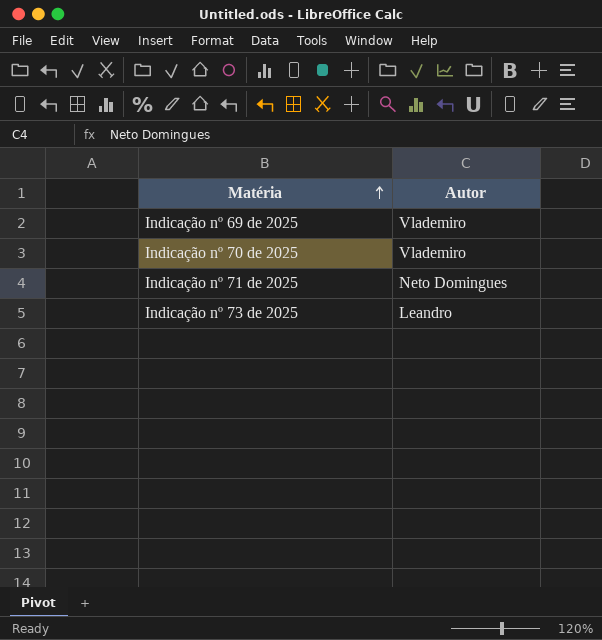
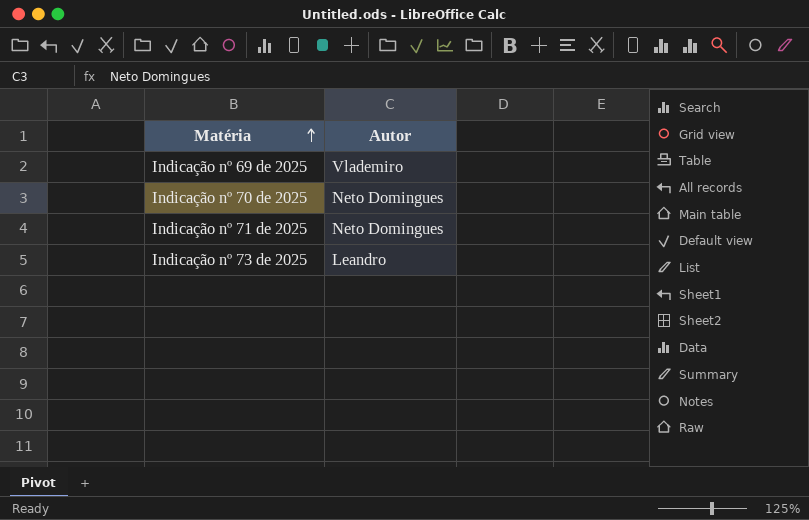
Indicação nº 70 de 2025 | Autor: Vlademiro -> Neto Domingues

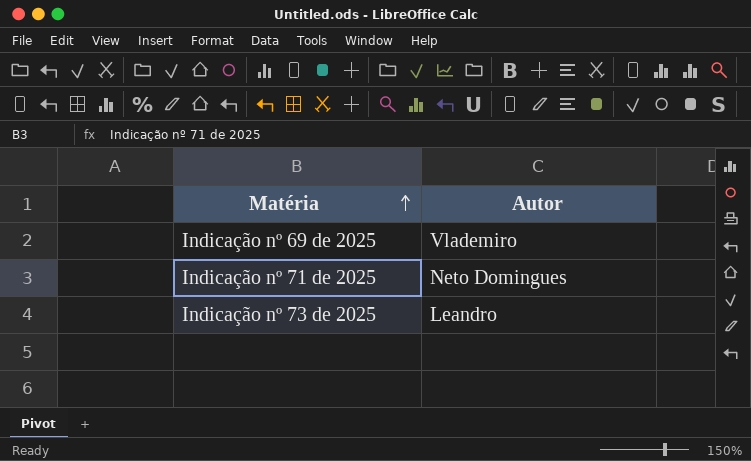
row Indicação nº 70 de 2025: Neto Domingues -> none

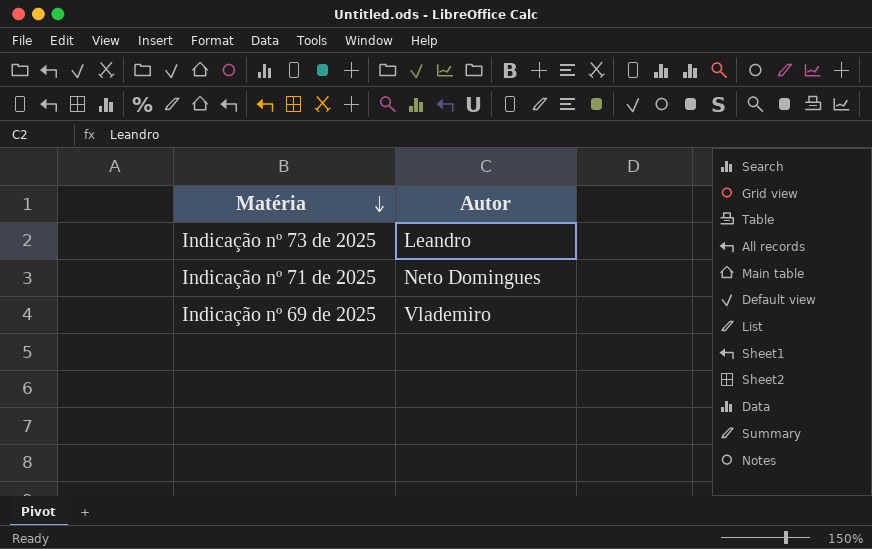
row order: Matéria ascending -> Matéria descending

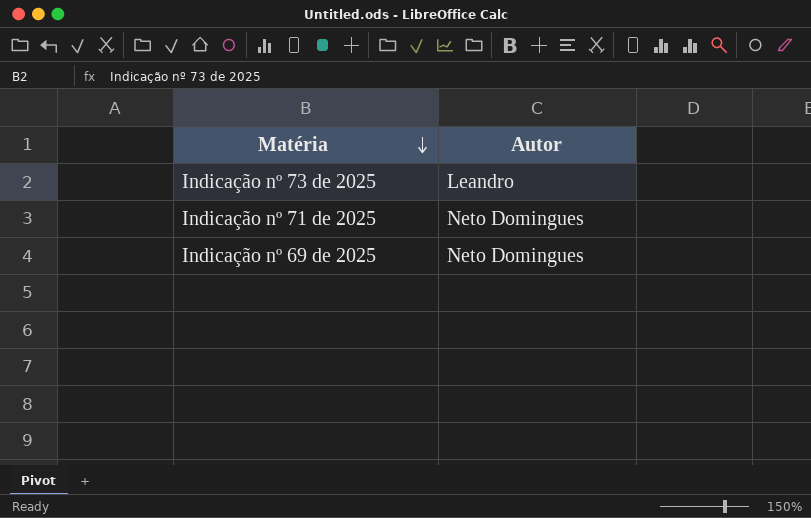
Indicação nº 69 de 2025 | Autor: Vlademiro -> Neto Domingues

